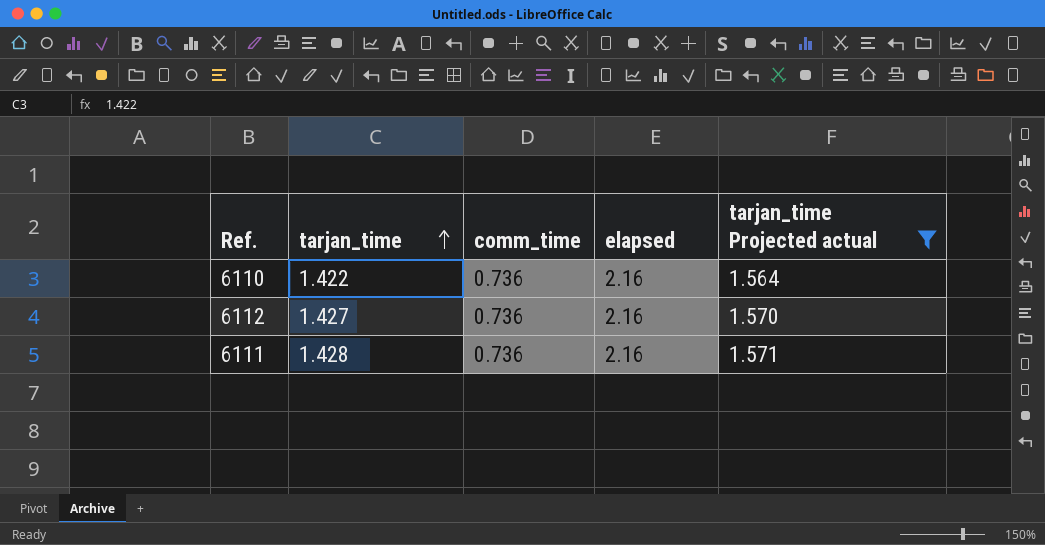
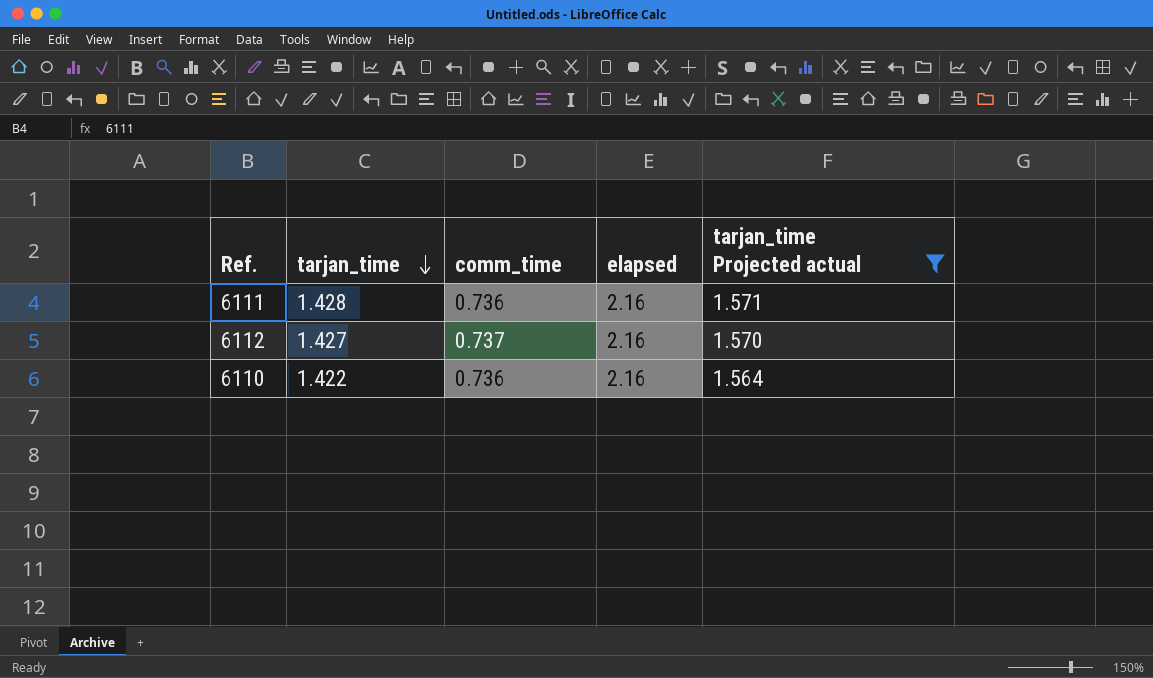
row order: tarjan_time ascending -> tarjan_time descending
6112 | comm_time: 0.736 -> 0.737

